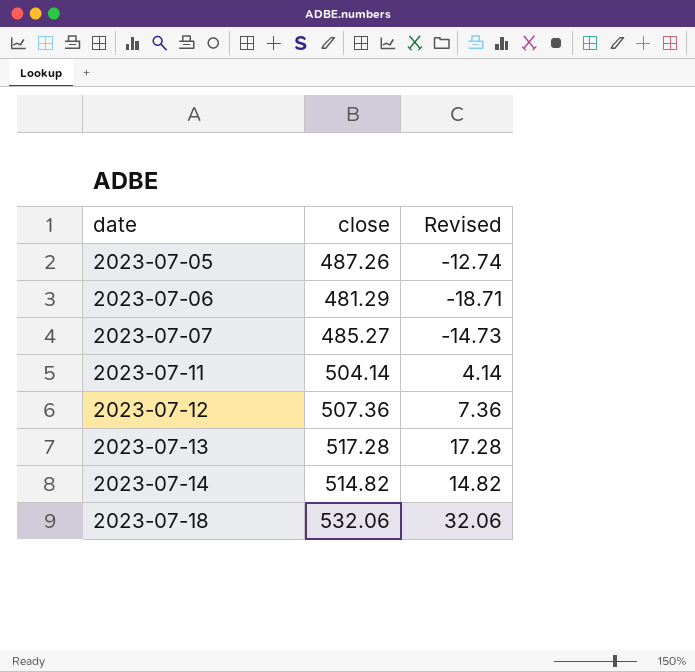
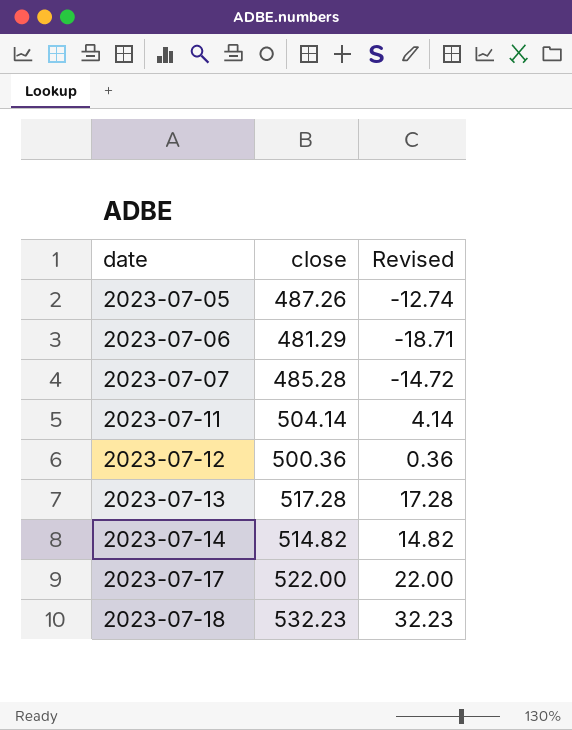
2023-07-07 | close: 485.27 -> 485.28
2023-07-07 | Revised: -14.73 -> -14.72
2023-07-12 | close: 507.36 -> 500.36
2023-07-12 | Revised: 7.36 -> 0.36
row 2023-07-17: none -> 522.00 | 22.00
2023-07-18 | close: 532.06 -> 532.23
2023-07-18 | Revised: 32.06 -> 32.23

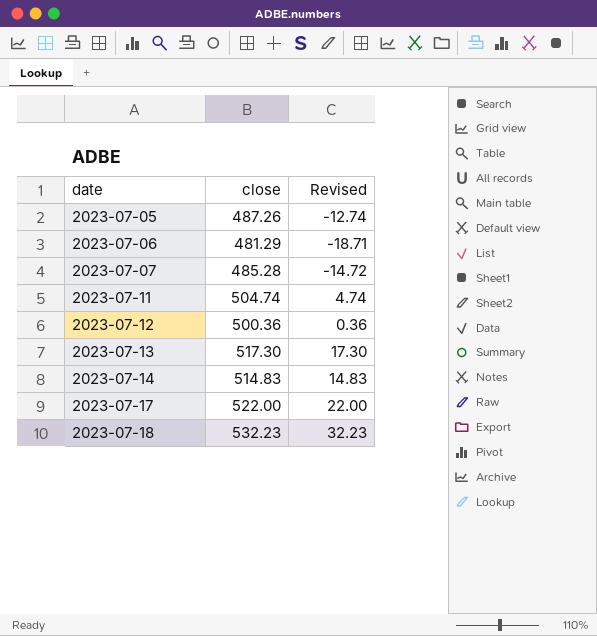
2023-07-11 | close: 504.14 -> 504.74
2023-07-11 | Revised: 4.14 -> 4.74
2023-07-13 | close: 517.28 -> 517.30
2023-07-13 | Revised: 17.28 -> 17.30
2023-07-14 | close: 514.82 -> 514.83
2023-07-14 | Revised: 14.82 -> 14.83

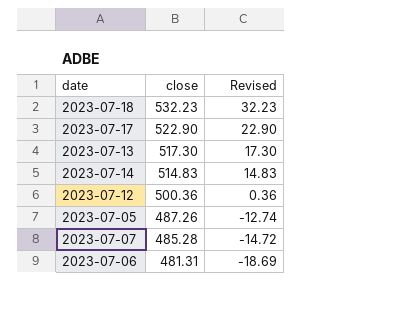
row order: date ascending -> close descending
row 2023-07-11: 504.74 | 4.74 -> none
2023-07-17 | close: 522.00 -> 522.90
2023-07-17 | Revised: 22.00 -> 22.90
2023-07-06 | close: 481.29 -> 481.31
2023-07-06 | Revised: -18.71 -> -18.69

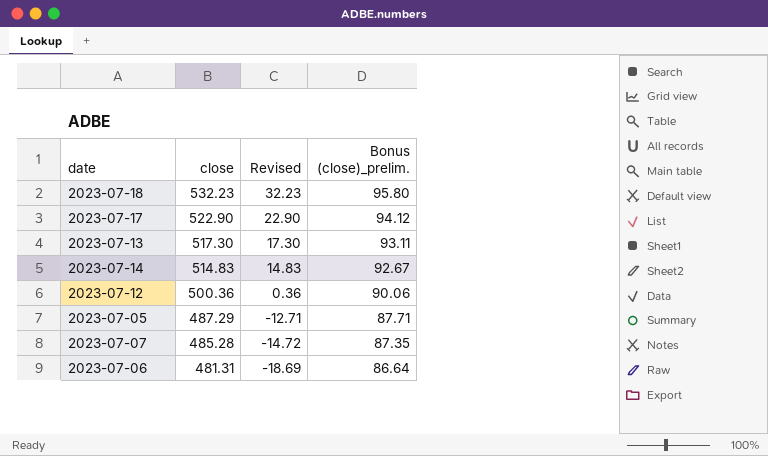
column Bonus (close)_prelim. | formula: none -> [close] * 0.18
2023-07-05 | close: 487.26 -> 487.29
2023-07-05 | Revised: -12.74 -> -12.71

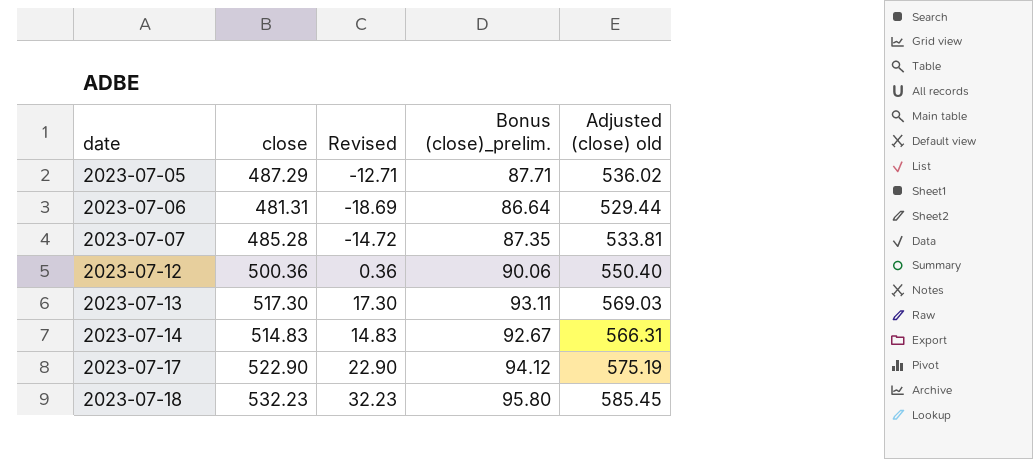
row order: close descending -> date ascending
column Adjusted (close) old | formula: none -> [close] * 1.1

